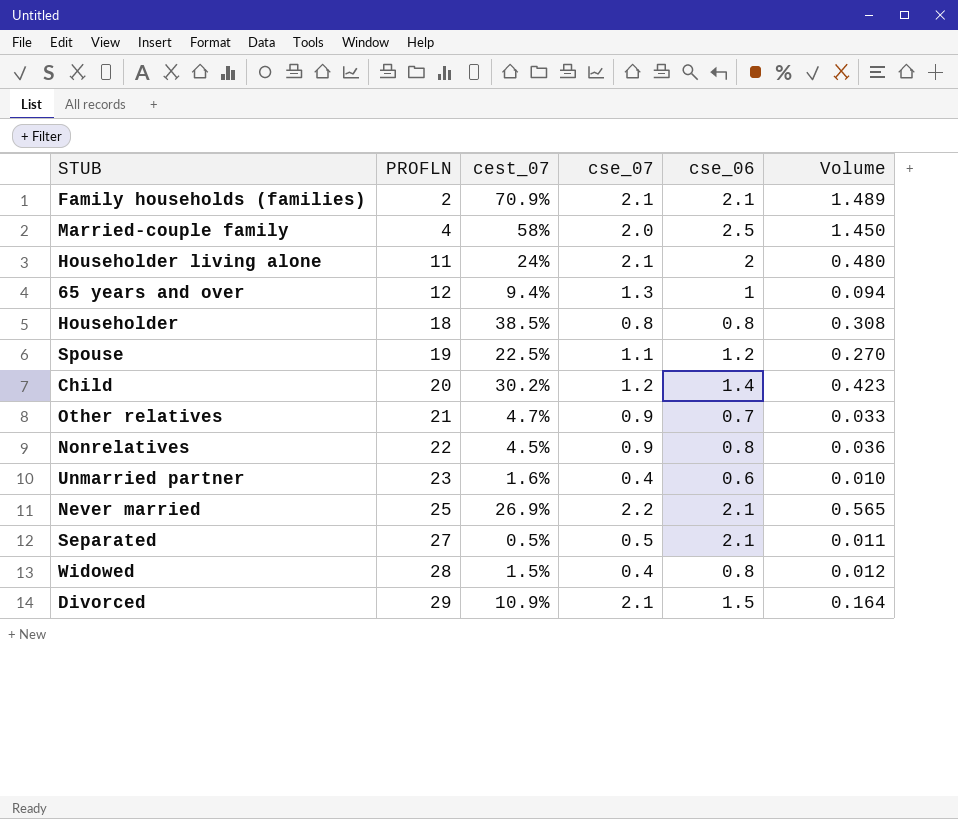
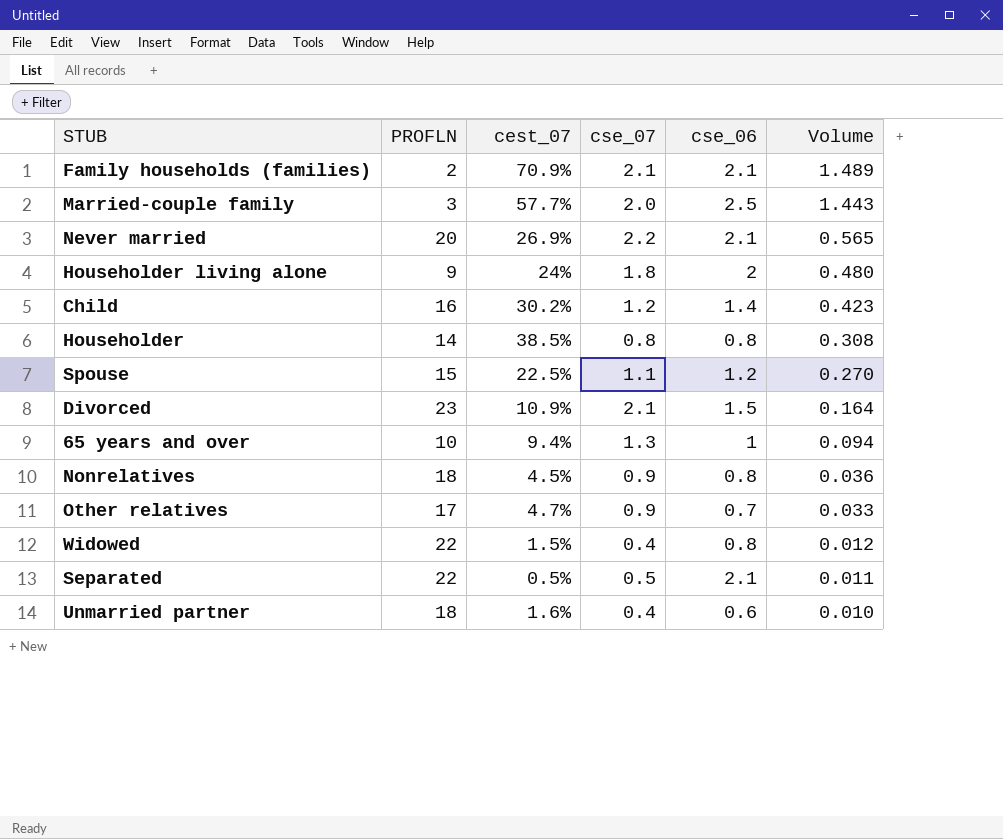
row order: PROFLN ascending -> Volume descending
Married-couple family | PROFLN: 4 -> 3
Married-couple family | cest_07: 58% -> 57.7%
Married-couple family | Volume: 1.450 -> 1.443
Never married | PROFLN: 25 -> 20
Householder living alone | PROFLN: 11 -> 9
Householder living alone | cse_07: 2.1 -> 1.8
Child | PROFLN: 20 -> 16
Householder | PROFLN: 18 -> 14
Spouse | PROFLN: 19 -> 15
Divorced | PROFLN: 29 -> 23
65 years and over | PROFLN: 12 -> 10
Nonrelatives | PROFLN: 22 -> 18
Other relatives | PROFLN: 21 -> 17
Widowed | PROFLN: 28 -> 22
Separated | PROFLN: 27 -> 22
Unmarried partner | PROFLN: 23 -> 18

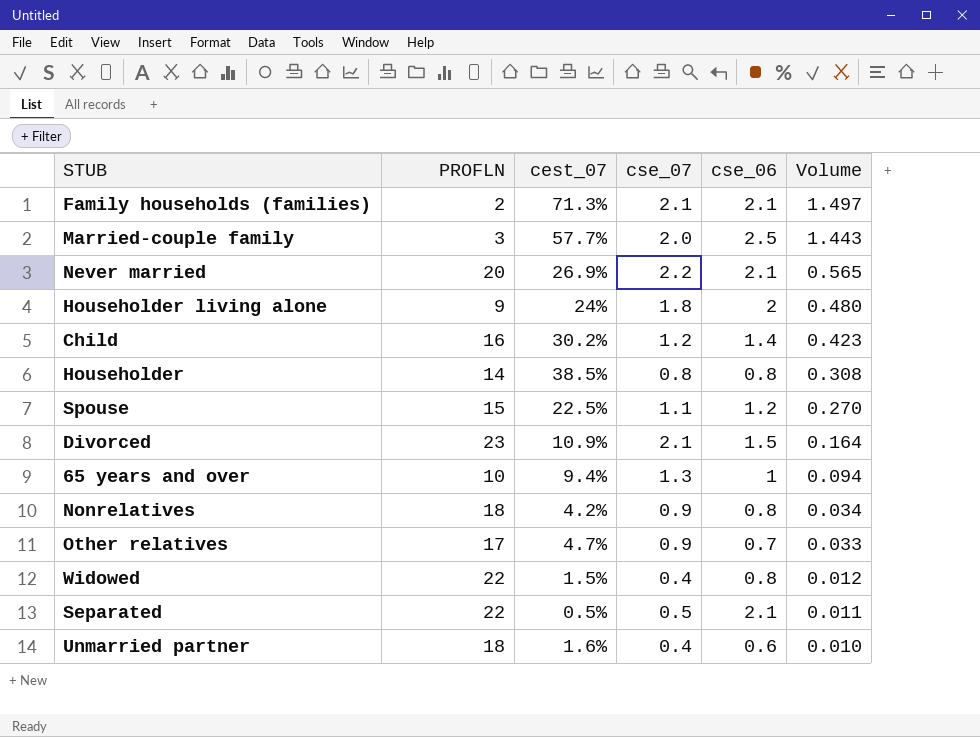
Family households (families) | cest_07: 70.9% -> 71.3%
Family households (families) | Volume: 1.489 -> 1.497
Nonrelatives | cest_07: 4.5% -> 4.2%
Nonrelatives | Volume: 0.036 -> 0.034

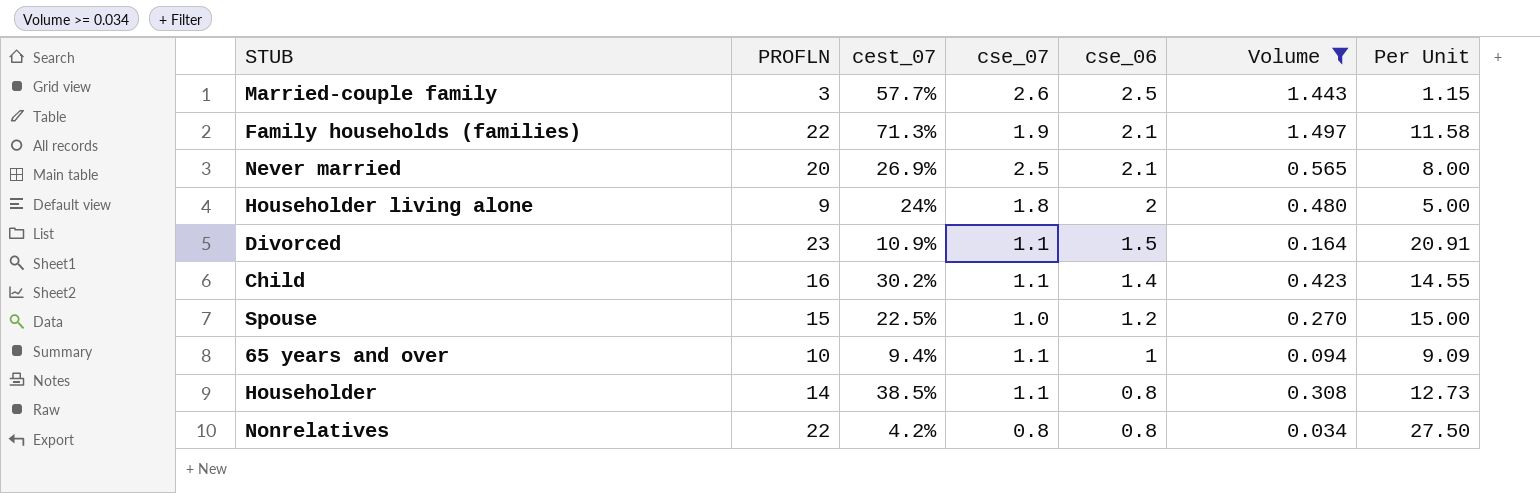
filter: none -> Volume >= 0.034
row order: Volume descending -> cse_06 descending
column Per Unit | formula: none -> [PROFLN] / [cse_07]
Married-couple family | cse_07: 2.0 -> 2.6
Family households (families) | PROFLN: 2 -> 22
Family households (families) | cse_07: 2.1 -> 1.9
Never married | cse_07: 2.2 -> 2.5
Divorced | cse_07: 2.1 -> 1.1
Child | cse_07: 1.2 -> 1.1
Spouse | cse_07: 1.1 -> 1.0
65 years and over | cse_07: 1.3 -> 1.1
Householder | cse_07: 0.8 -> 1.1
Nonrelatives | PROFLN: 18 -> 22
Nonrelatives | cse_07: 0.9 -> 0.8

